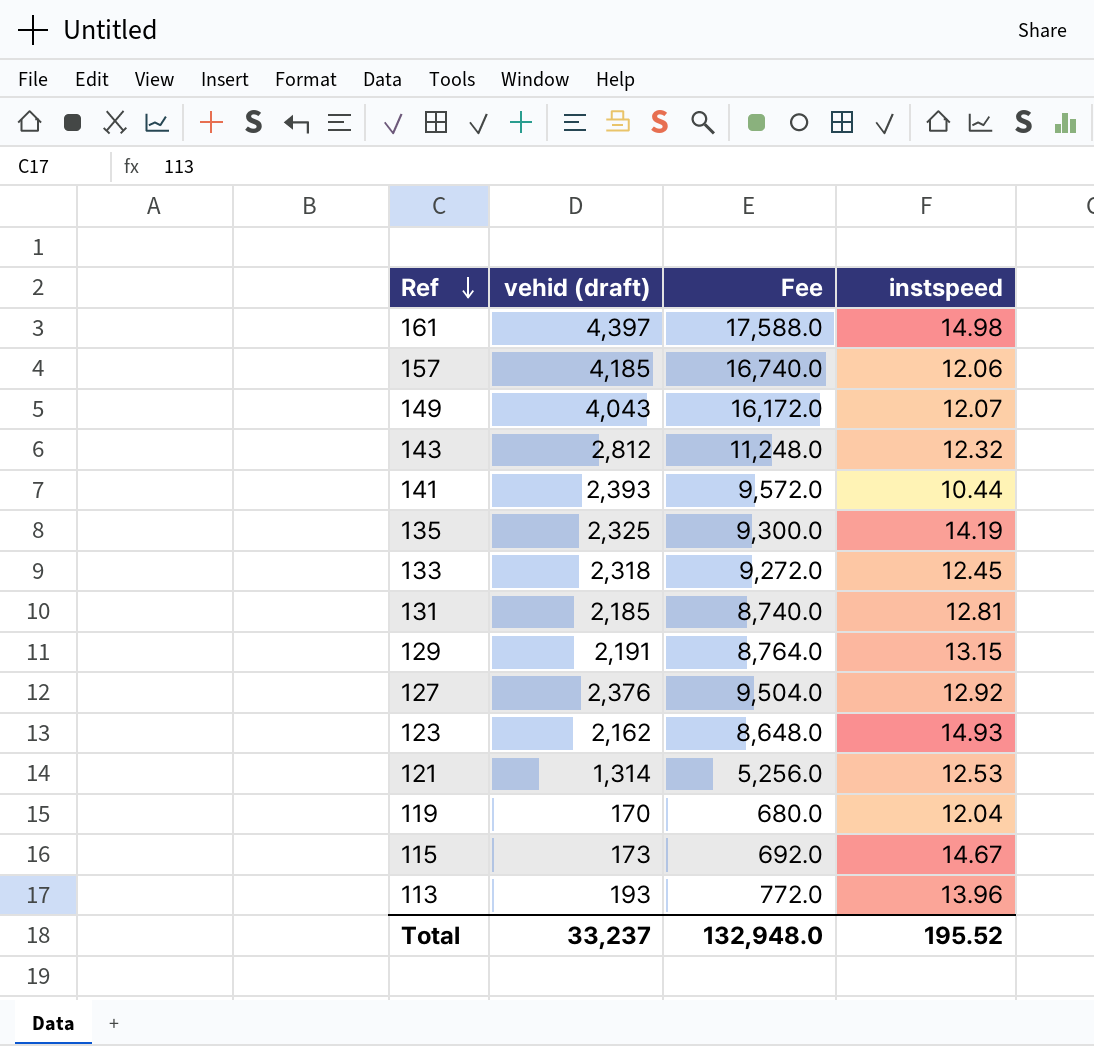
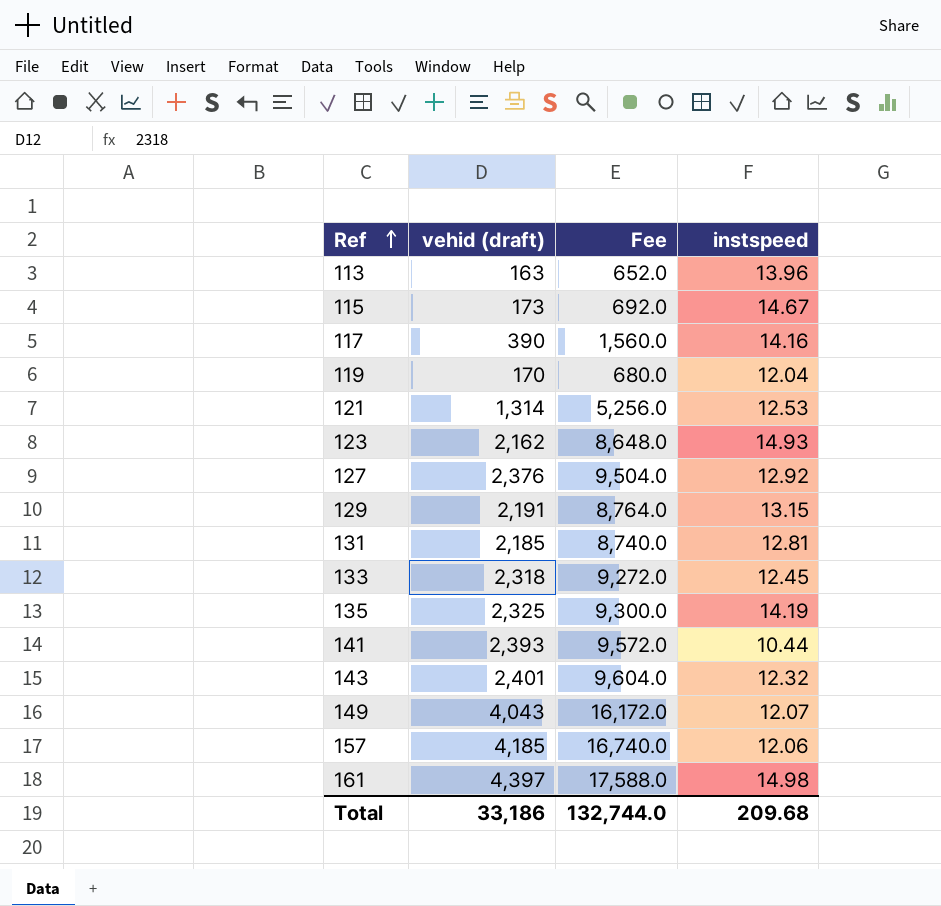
row order: Ref descending -> Ref ascending
113 | vehid (draft): 193 -> 163
113 | Fee: 772.0 -> 652.0
row 117: none -> 390 | 1,560.0 | 14.16
143 | vehid (draft): 2,812 -> 2,401
143 | Fee: 11,248.0 -> 9,604.0
Total | vehid (draft): 33,237 -> 33,186
Total | Fee: 132,948.0 -> 132,744.0
Total | instspeed: 195.52 -> 209.68

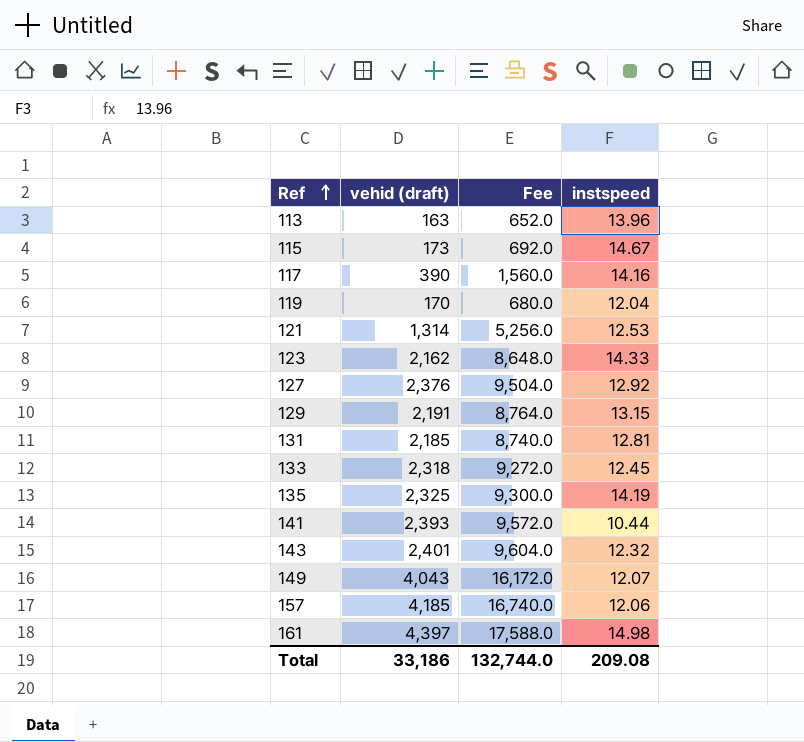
123 | instspeed: 14.93 -> 14.33
Total | instspeed: 209.68 -> 209.08

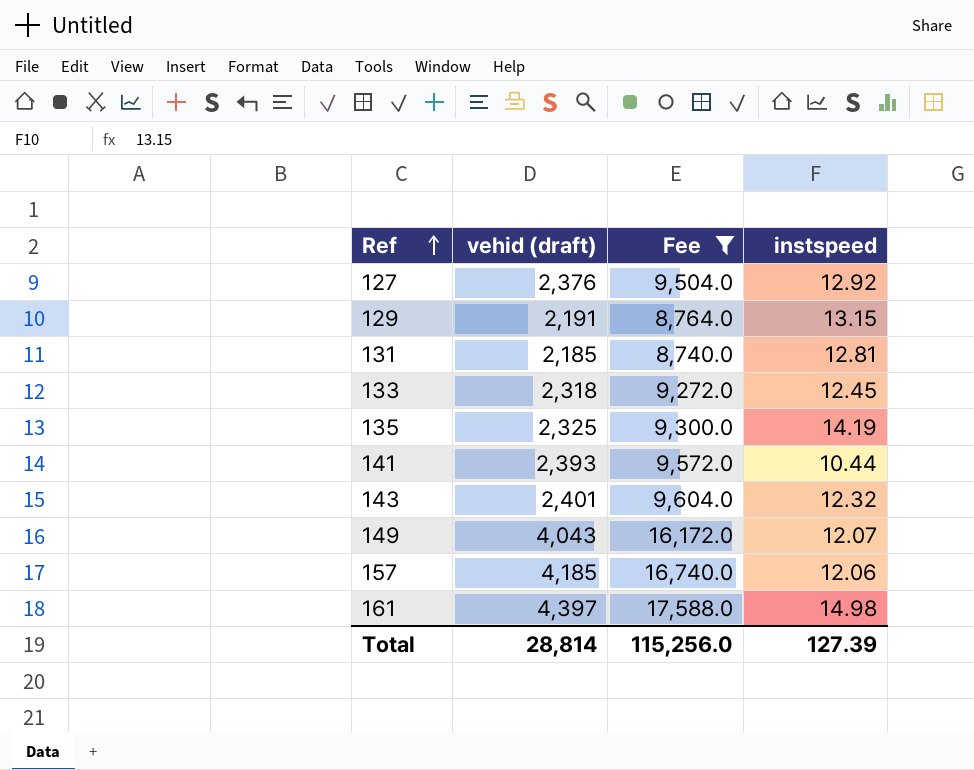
filter: none -> Fee >= 8,740.0
Total | vehid (draft): 33,186 -> 28,814
Total | Fee: 132,744.0 -> 115,256.0
Total | instspeed: 209.08 -> 127.39

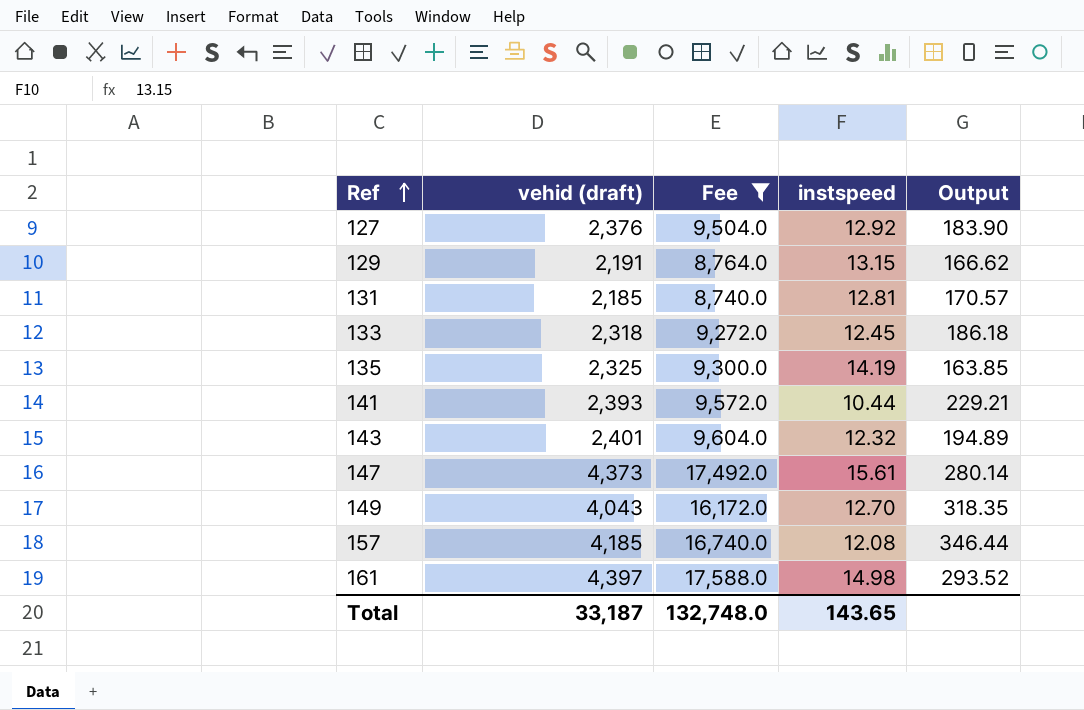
column Output | formula: none -> [vehid (draft)] / [instspeed]
row 147: none -> 4,373 | 17,492.0 | 15.61 | 280.14
149 | instspeed: 12.07 -> 12.70
157 | instspeed: 12.06 -> 12.08
Total | vehid (draft): 28,814 -> 33,187
Total | Fee: 115,256.0 -> 132,748.0
Total | instspeed: 127.39 -> 143.65

